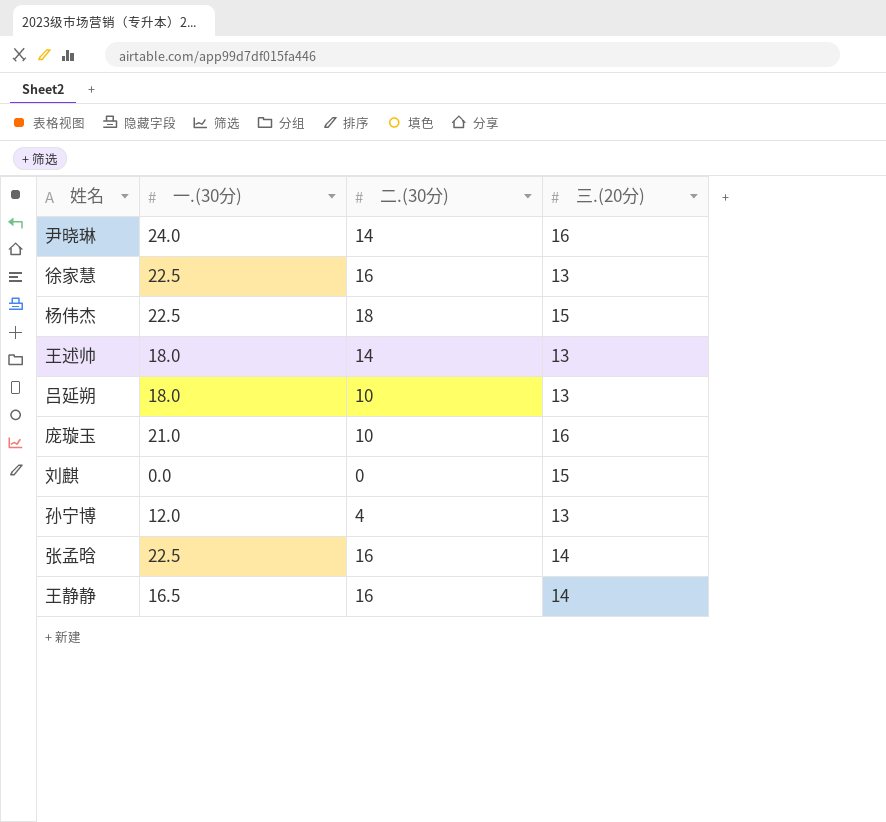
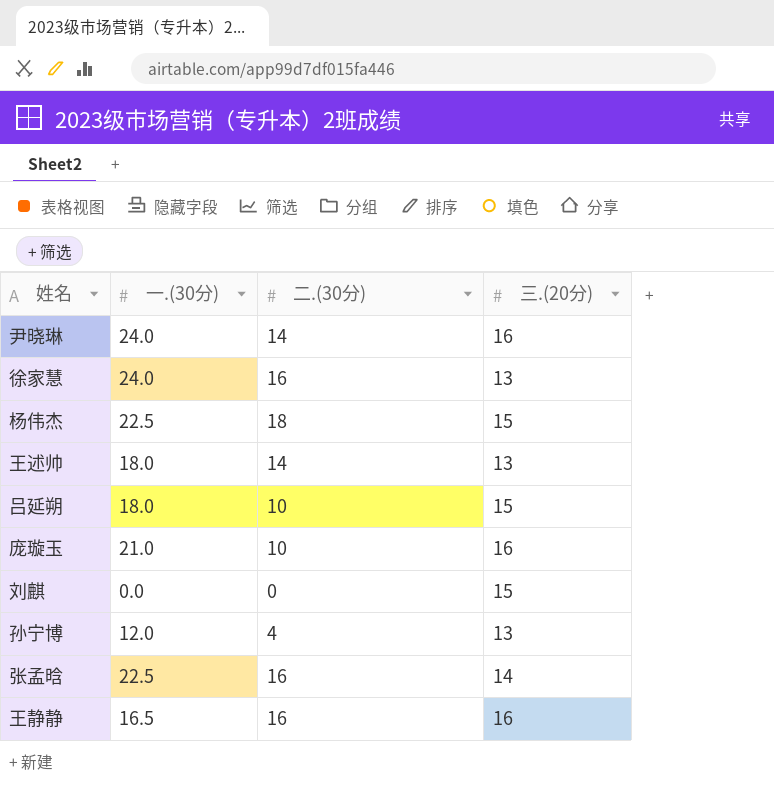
徐家慧 | 一.(30分): 22.5 -> 24.0
吕延朔 | 三.(20分): 13 -> 15
王静静 | 三.(20分): 14 -> 16

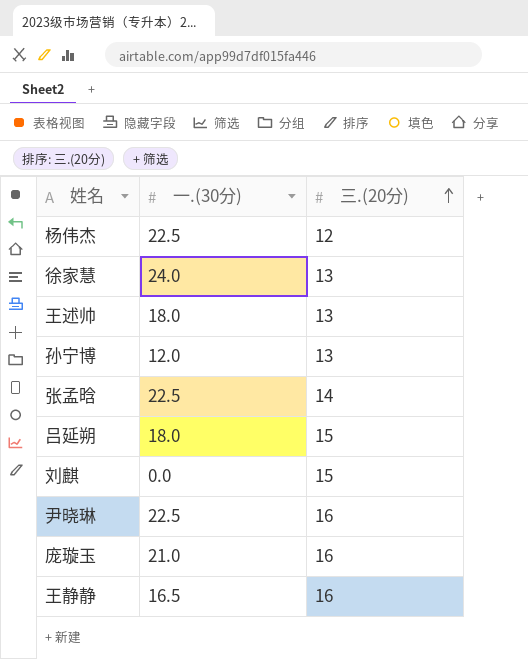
row order: none -> 三.(20分) ascending
column 二.(30分) | position: 3 -> none
杨伟杰 | 三.(20分): 15 -> 12
尹晓琳 | 一.(30分): 24.0 -> 22.5

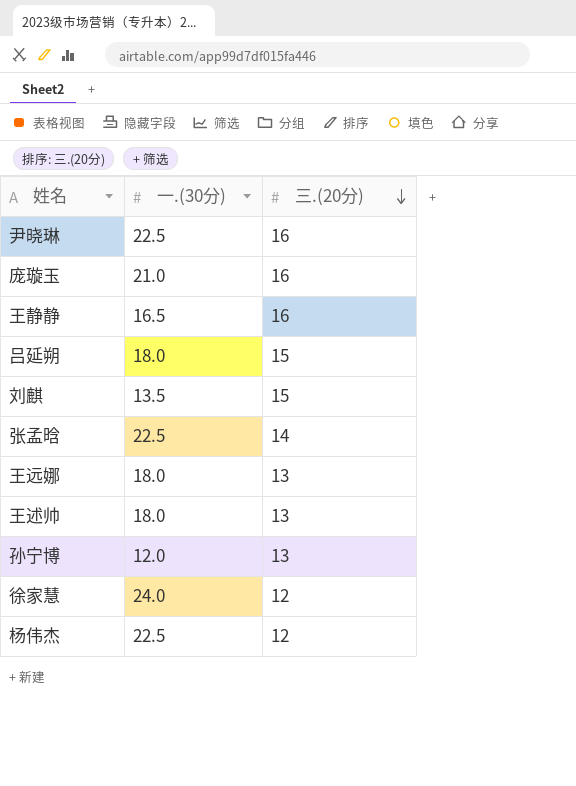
row order: 三.(20分) ascending -> 三.(20分) descending
刘麒 | 一.(30分): 0.0 -> 13.5
row 王远娜: none -> 18.0 | 13
徐家慧 | 三.(20分): 13 -> 12

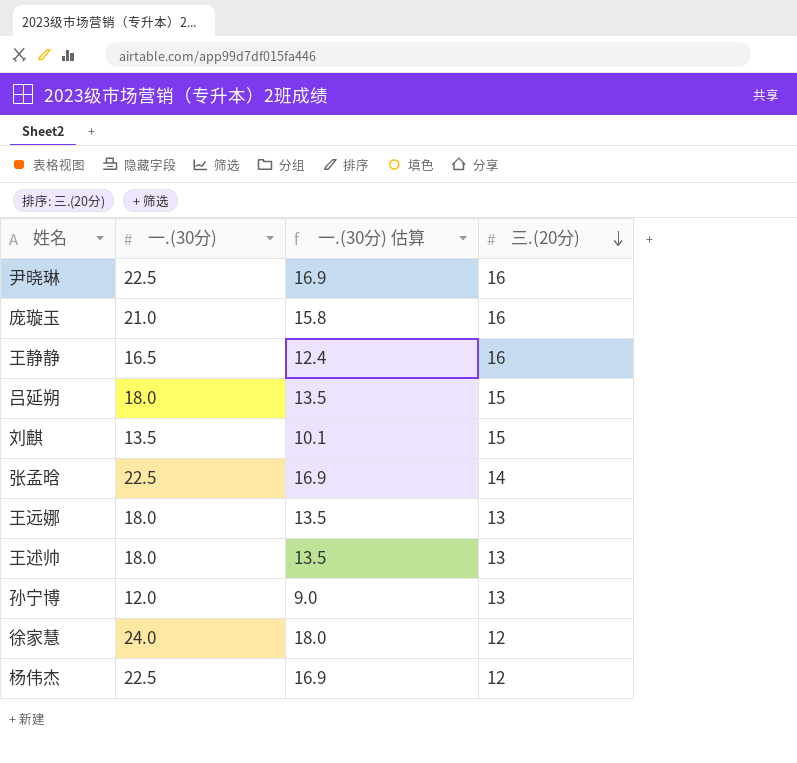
column 一.(30分) 估算 | formula: none -> [一.(30分)] * 0.75

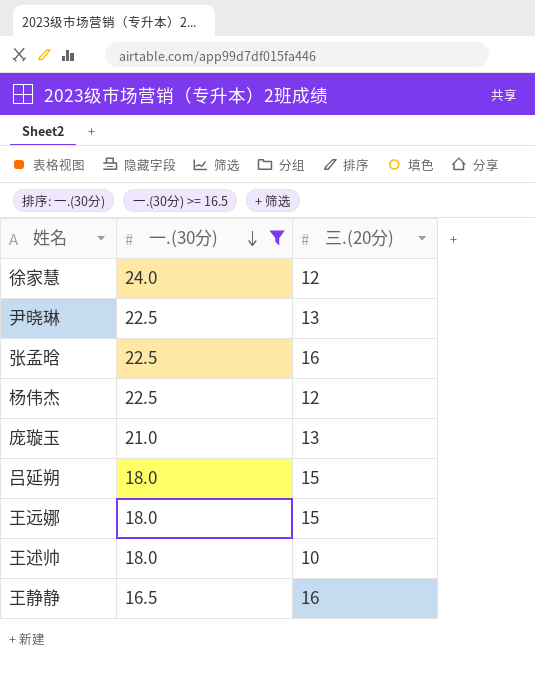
filter: none -> 一.(30分) >= 16.5
row order: 三.(20分) descending -> 一.(30分) descending
column 一.(30分) 估算 | formula: [一.(30分)] * 0.75 -> none
尹晓琳 | 三.(20分): 16 -> 13
张孟晗 | 三.(20分): 14 -> 16
庞璇玉 | 三.(20分): 16 -> 13
王远娜 | 三.(20分): 13 -> 15
王述帅 | 三.(20分): 13 -> 10

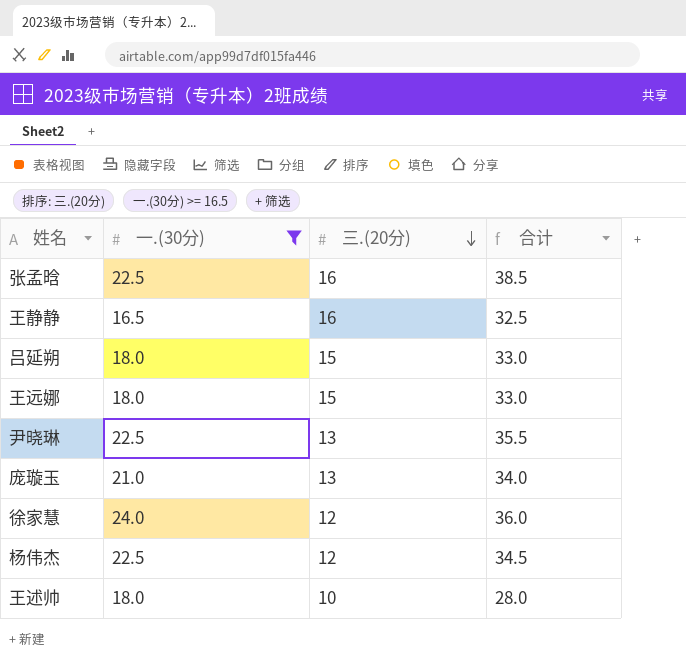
row order: 一.(30分) descending -> 三.(20分) descending
column 合计 | formula: none -> [一.(30分)] + [三.(20分)]

